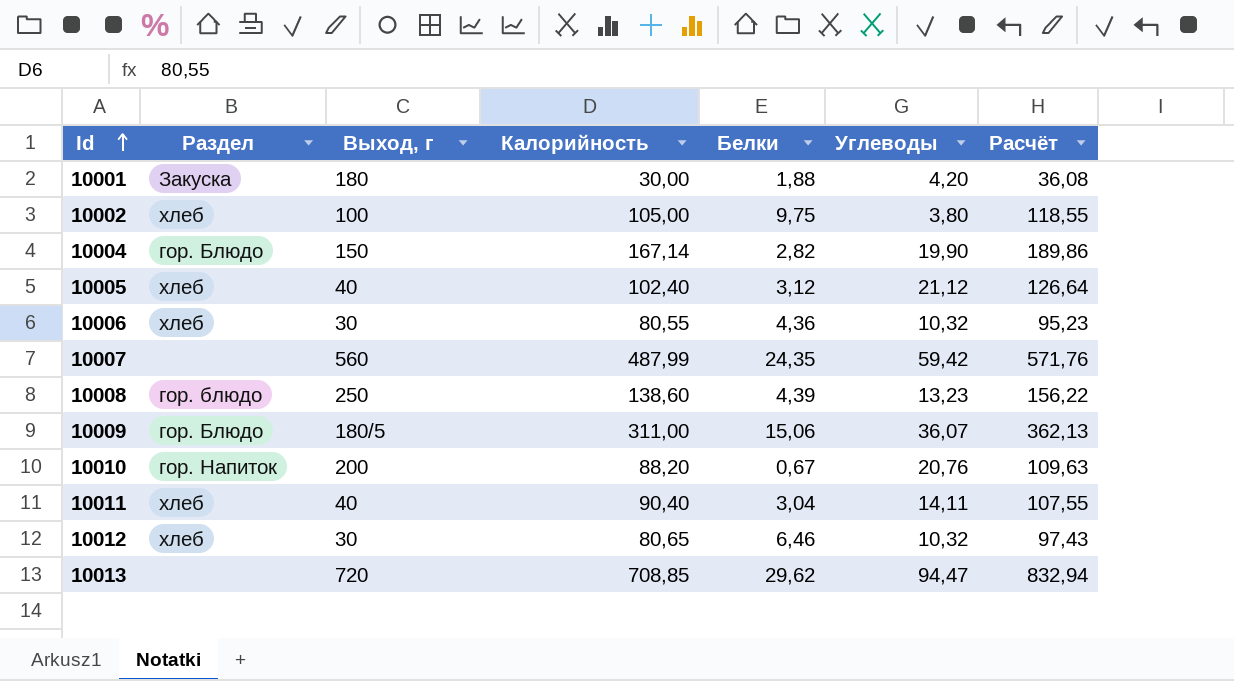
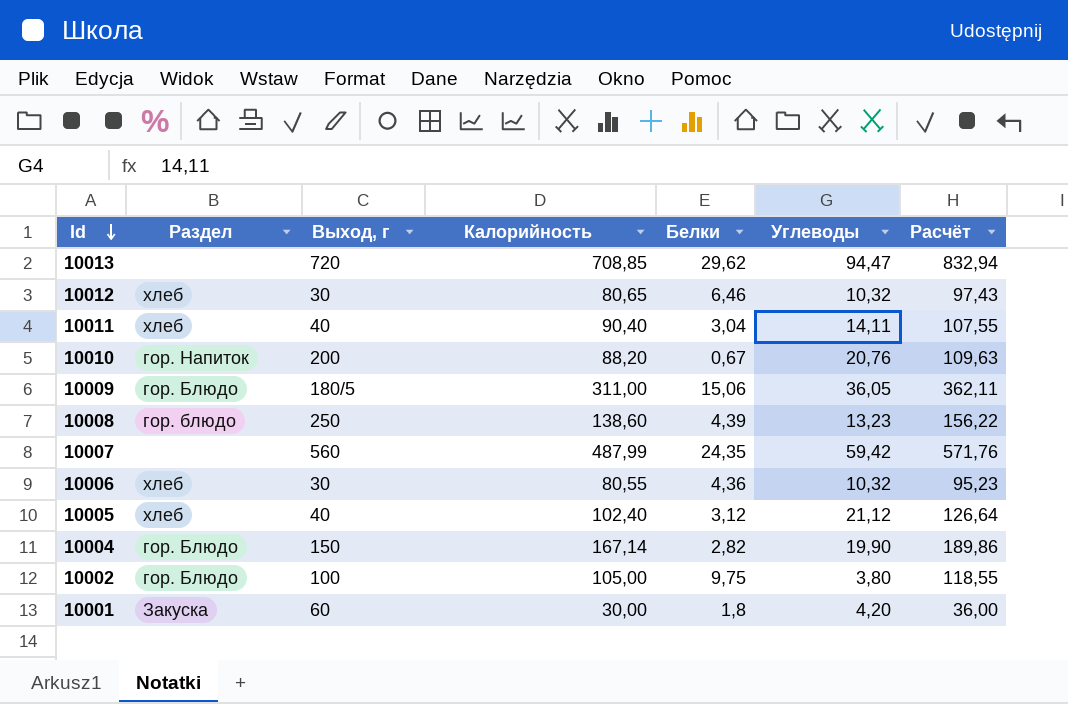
row order: Id ascending -> Id descending
10009 | Углеводы: 36,07 -> 36,05
10009 | Расчёт: 362,13 -> 362,11
10002 | Раздел: хлеб -> гор. Блюдо
10001 | Выход, г: 180 -> 60
10001 | Белки: 1,88 -> 1,8
10001 | Расчёт: 36,08 -> 36,00

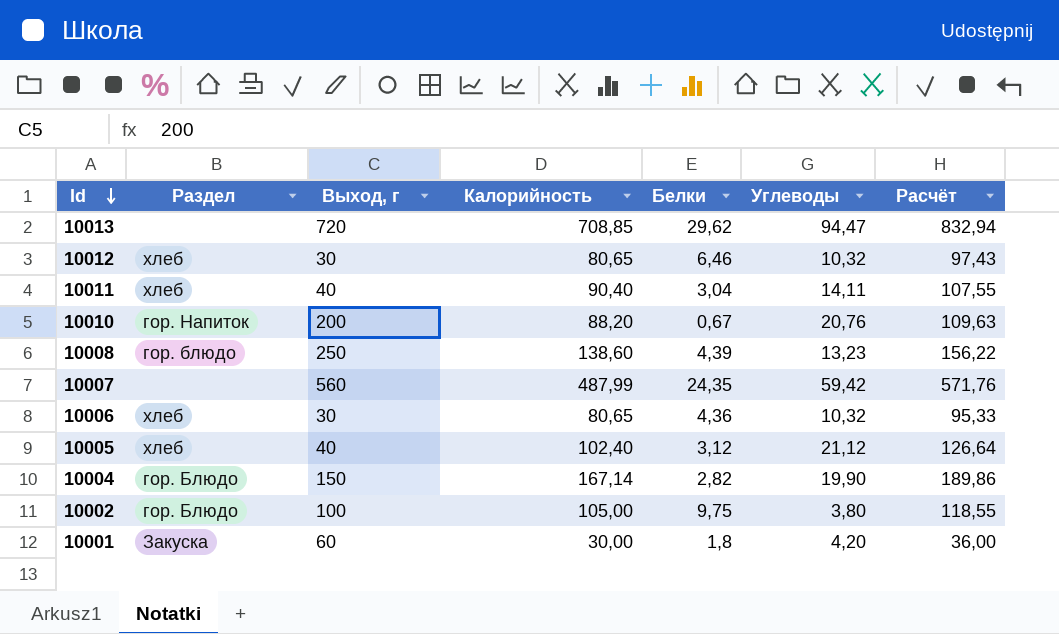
row 10009: гор. Блюдо | 180/5 | 311,00 | 15,06 | 36,05 | 362,11 -> none
10006 | Калорийность: 80,55 -> 80,65
10006 | Расчёт: 95,23 -> 95,33

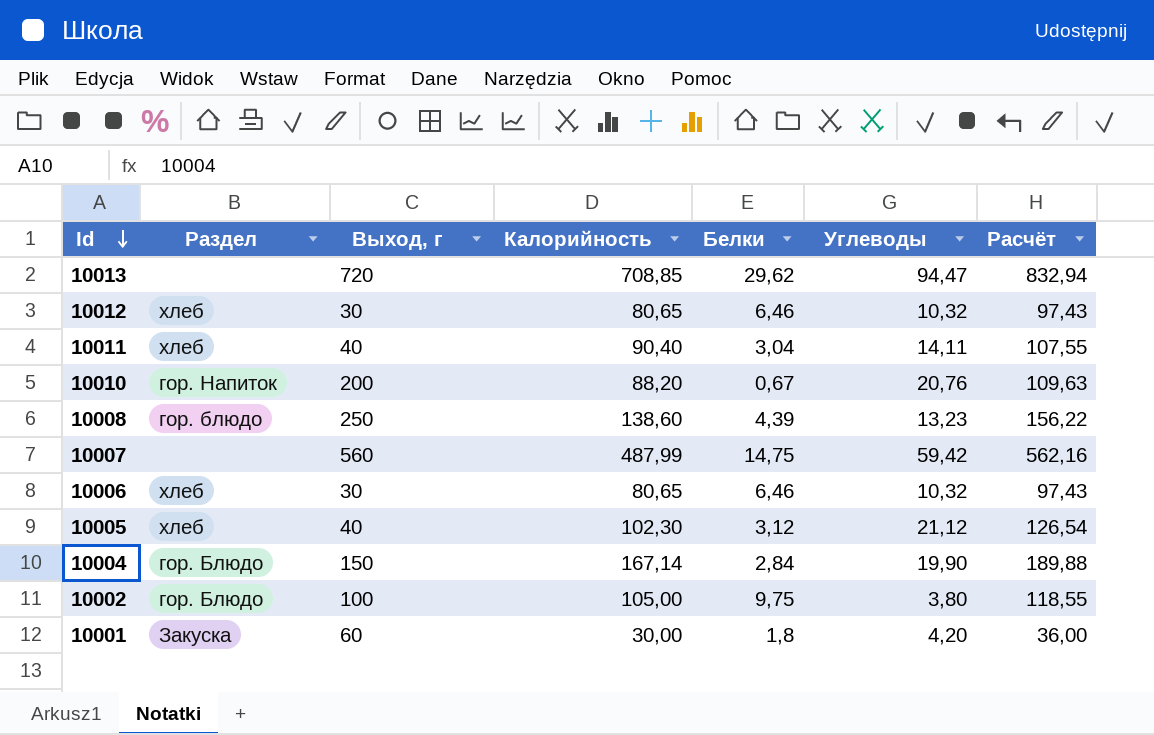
10007 | Белки: 24,35 -> 14,75
10007 | Расчёт: 571,76 -> 562,16
10006 | Белки: 4,36 -> 6,46
10006 | Расчёт: 95,33 -> 97,43
10005 | Калорийность: 102,40 -> 102,30
10005 | Расчёт: 126,64 -> 126,54
10004 | Белки: 2,82 -> 2,84
10004 | Расчёт: 189,86 -> 189,88

